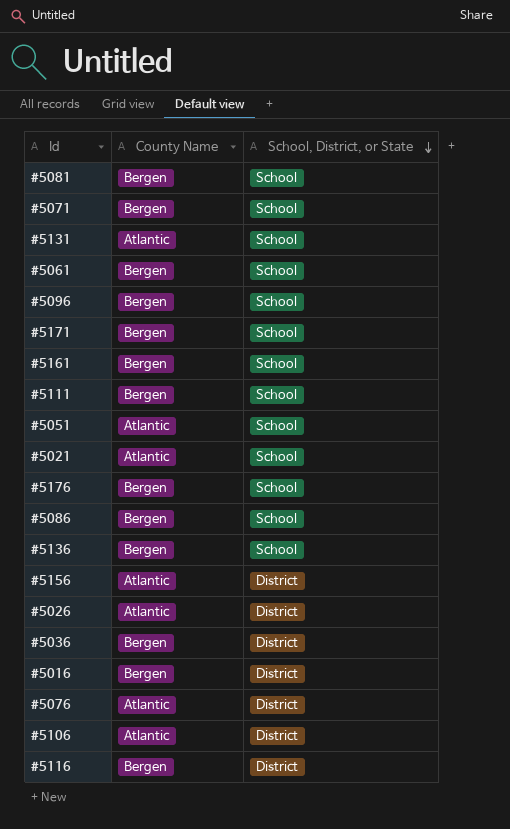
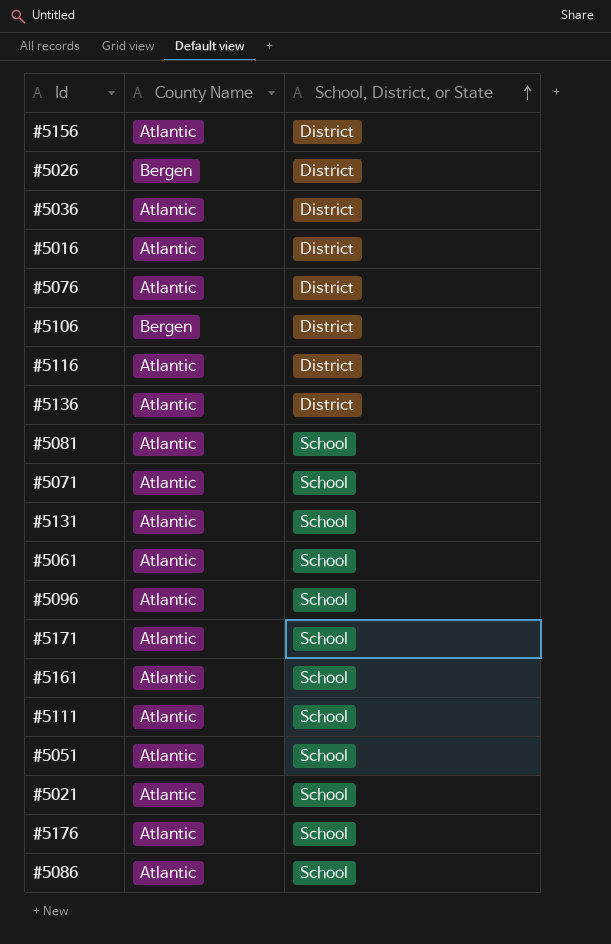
row order: School, District, or State descending -> School, District, or State ascending
#5026 | County Name: Atlantic -> Bergen
#5036 | County Name: Bergen -> Atlantic
#5016 | County Name: Bergen -> Atlantic
#5106 | County Name: Atlantic -> Bergen
#5116 | County Name: Bergen -> Atlantic
#5136 | County Name: Bergen -> Atlantic
#5136 | School, District, or State: School -> District
#5081 | County Name: Bergen -> Atlantic
#5071 | County Name: Bergen -> Atlantic
#5061 | County Name: Bergen -> Atlantic
#5096 | County Name: Bergen -> Atlantic
#5171 | County Name: Bergen -> Atlantic
#5161 | County Name: Bergen -> Atlantic
#5111 | County Name: Bergen -> Atlantic
#5176 | County Name: Bergen -> Atlantic
#5086 | County Name: Bergen -> Atlantic

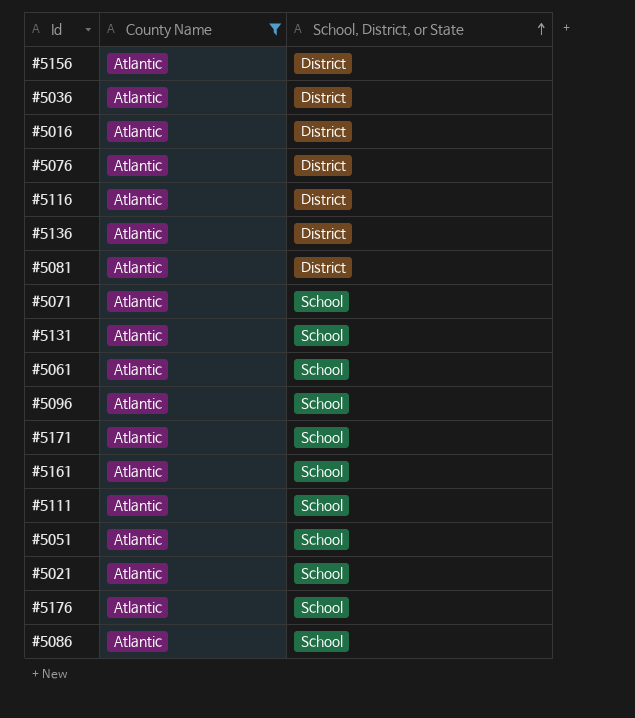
filter: none -> County Name = Atlantic
#5081 | School, District, or State: School -> District

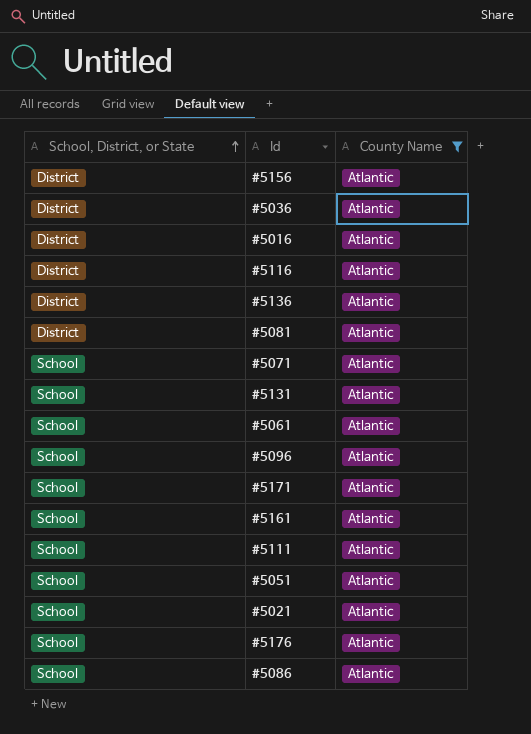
column School, District, or State | position: 3 -> 1
row #5076: Atlantic | District -> none

